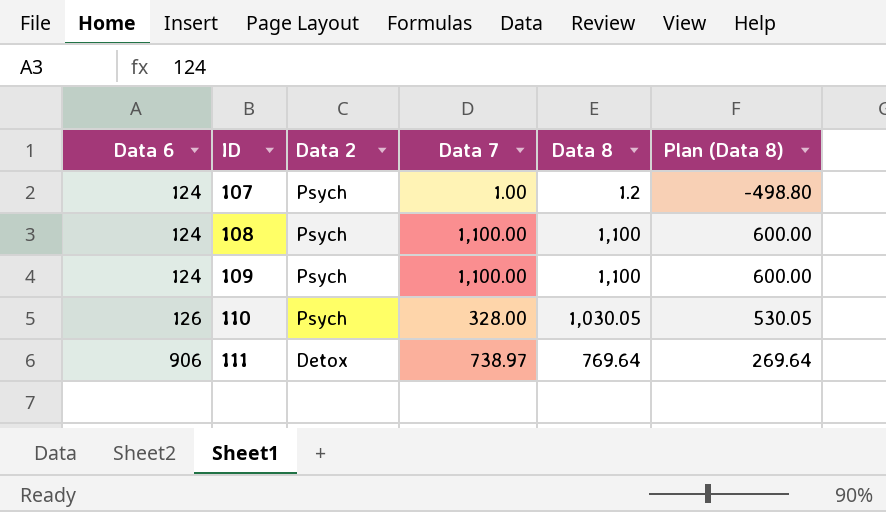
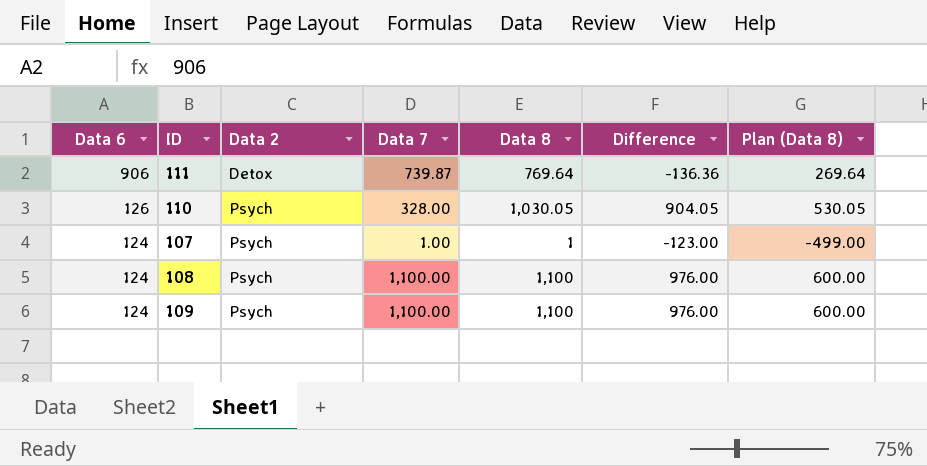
row order: Data 6 ascending -> Data 6 descending
column Difference | formula: none -> [Data 8] - [Data 6]
111 | Data 7: 738.97 -> 739.87
107 | Data 8: 1.2 -> 1
107 | Plan (Data 8): -498.80 -> -499.00

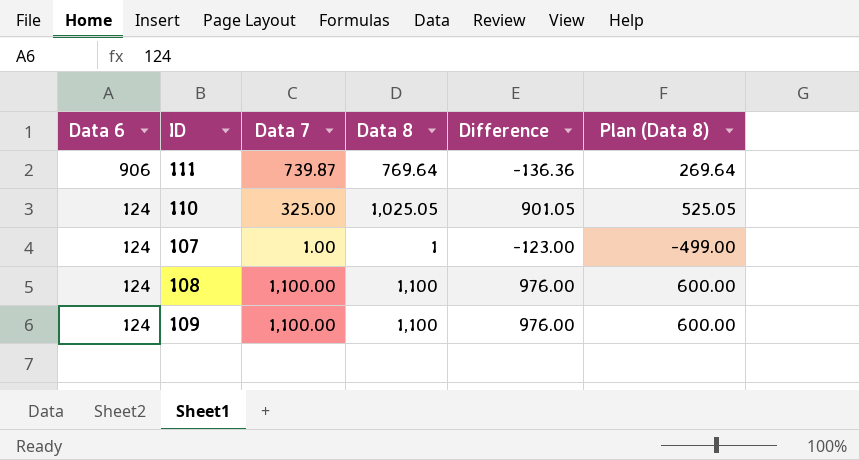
column Data 2 | position: 3 -> none
110 | Data 6: 126 -> 124
110 | Data 7: 328.00 -> 325.00
110 | Data 8: 1,030.05 -> 1,025.05
110 | Difference: 904.05 -> 901.05
110 | Plan (Data 8): 530.05 -> 525.05

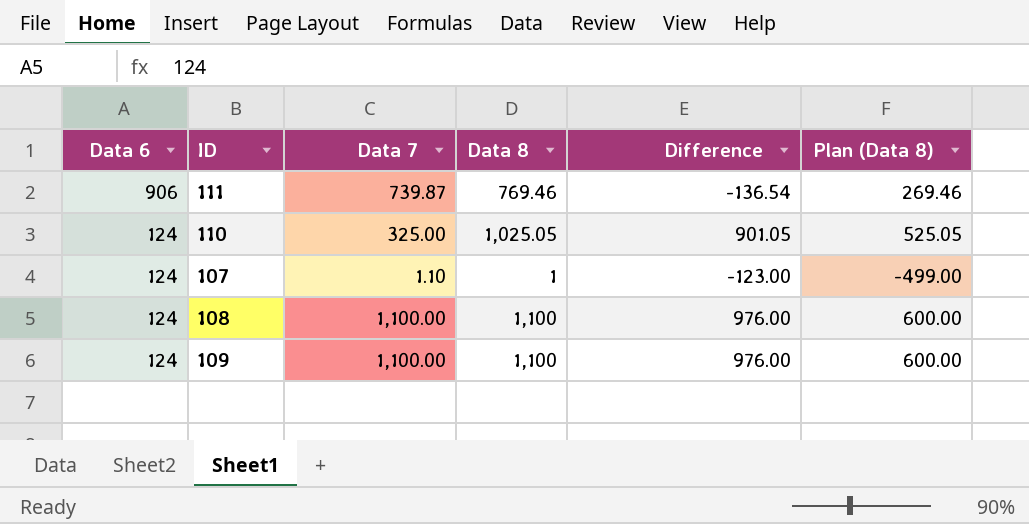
111 | Data 8: 769.64 -> 769.46
111 | Difference: -136.36 -> -136.54
111 | Plan (Data 8): 269.64 -> 269.46
107 | Data 7: 1.00 -> 1.10

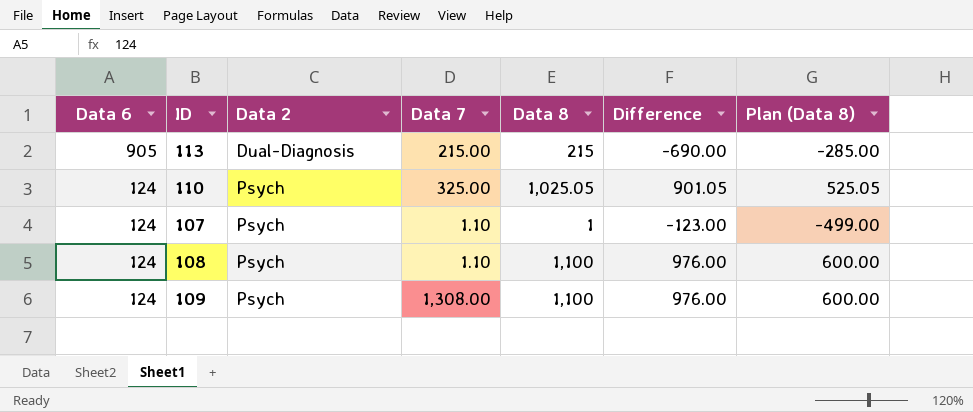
column Data 2 | position: none -> 3
row 111: 906 | 739.87 | 769.46 | -136.54 | 269.46 -> none
row 113: none -> 905 | Dual-Diagnosis | 215.00 | 215 | -690.00 | -285.00
108 | Data 7: 1,100.00 -> 1.10
109 | Data 7: 1,100.00 -> 1,308.00

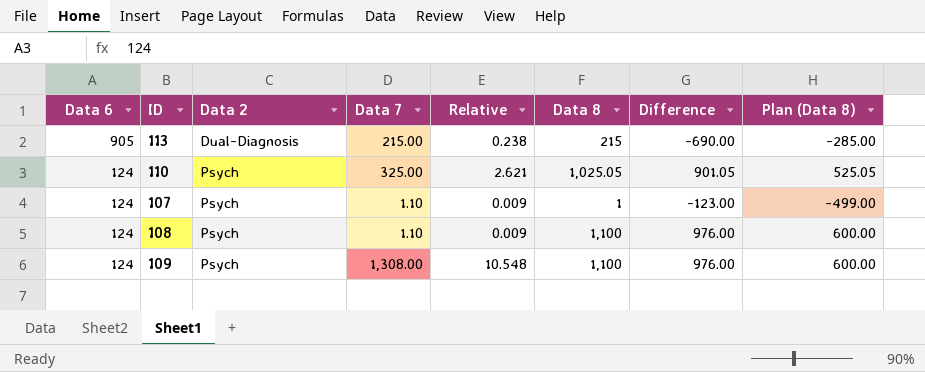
column Relative | formula: none -> [Data 7] / [Data 6]

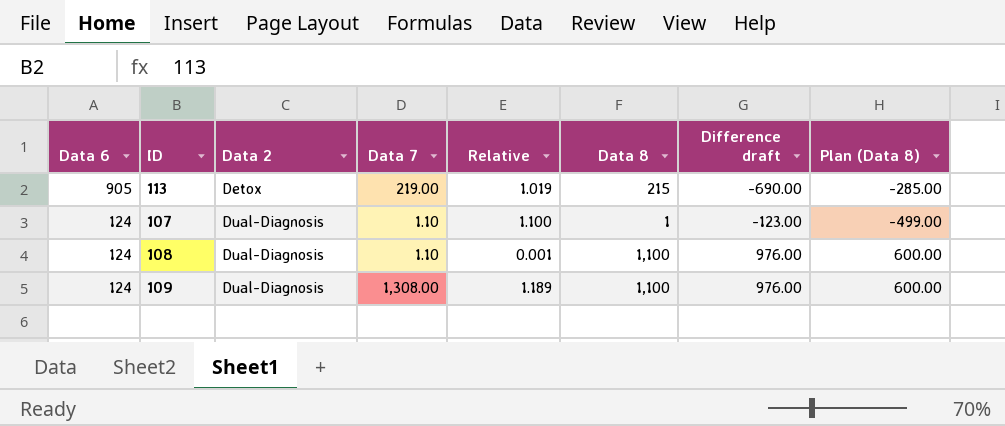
column Relative | formula: [Data 7] / [Data 6] -> [Data 7] / [Data 8]
column name: Difference -> Difference draft
row 110: 124 | Psych | 325.00 | 2.621 | 1,025.05 | 901.05 | 525.05 -> none
113 | Data 2: Dual-Diagnosis -> Detox
113 | Data 7: 215.00 -> 219.00
107 | Data 2: Psych -> Dual-Diagnosis
108 | Data 2: Psych -> Dual-Diagnosis
109 | Data 2: Psych -> Dual-Diagnosis

